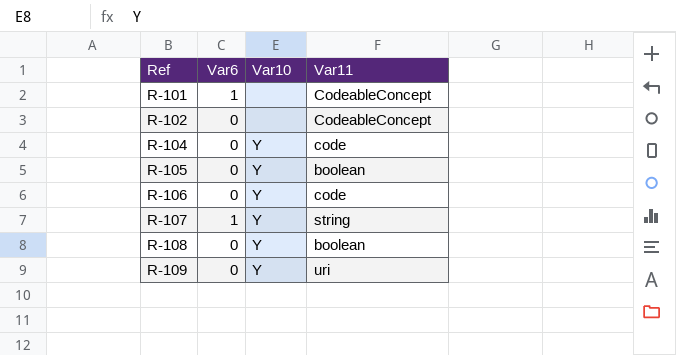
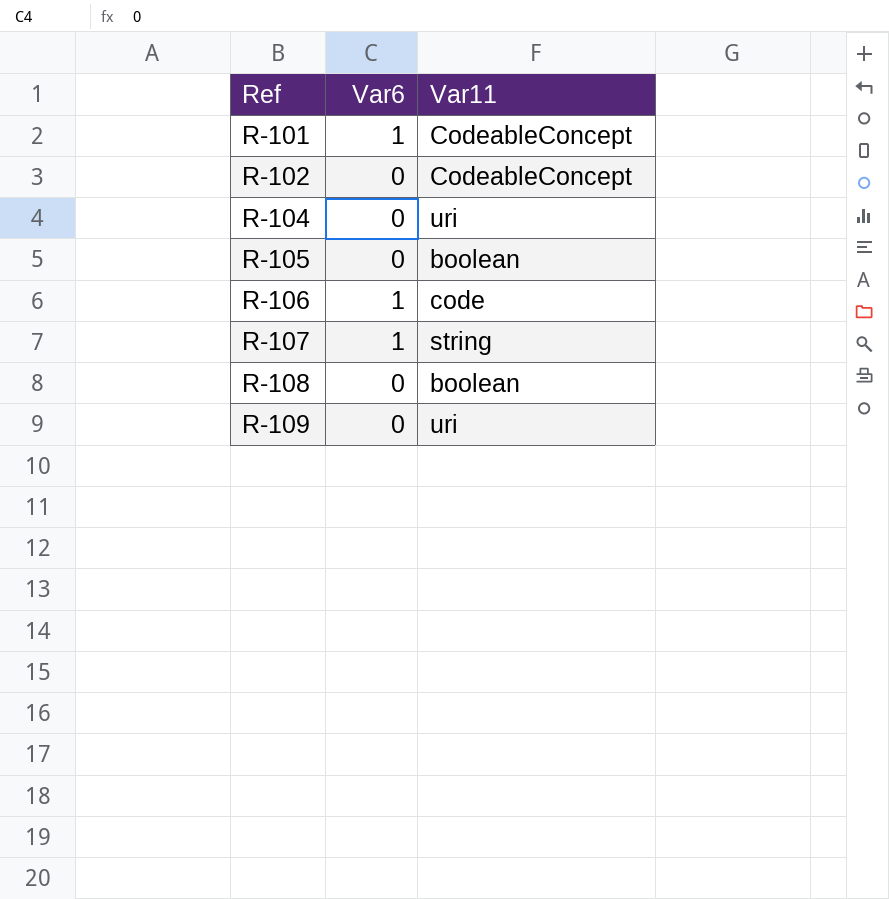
column Var10 | position: 3 -> none
R-104 | Var11: code -> uri
R-106 | Var6: 0 -> 1

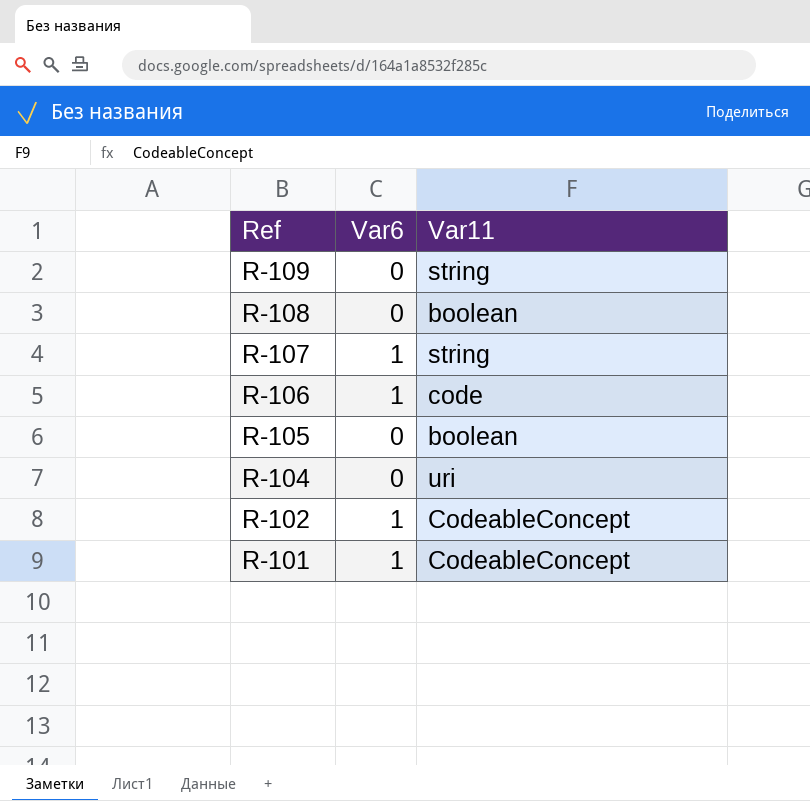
row order: Ref ascending -> Ref descending
R-109 | Var11: uri -> string
R-102 | Var6: 0 -> 1

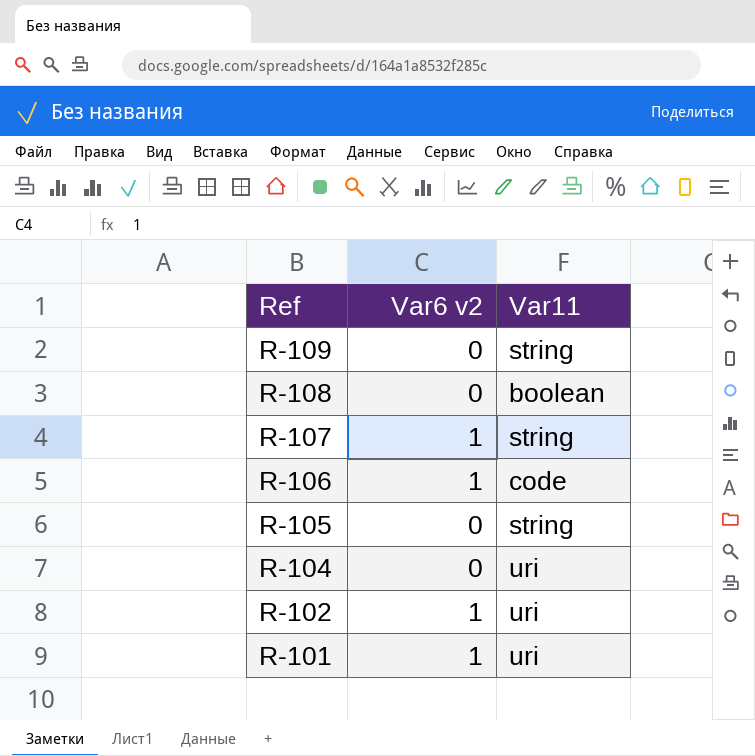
column name: Var6 -> Var6 v2
R-105 | Var11: boolean -> string
R-102 | Var11: CodeableConcept -> uri
R-101 | Var11: CodeableConcept -> uri

